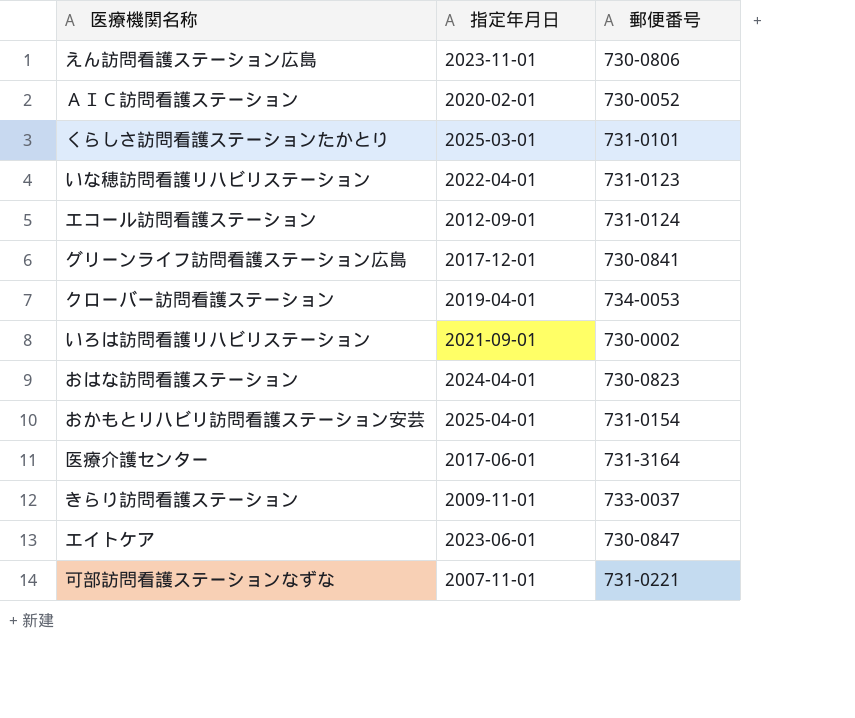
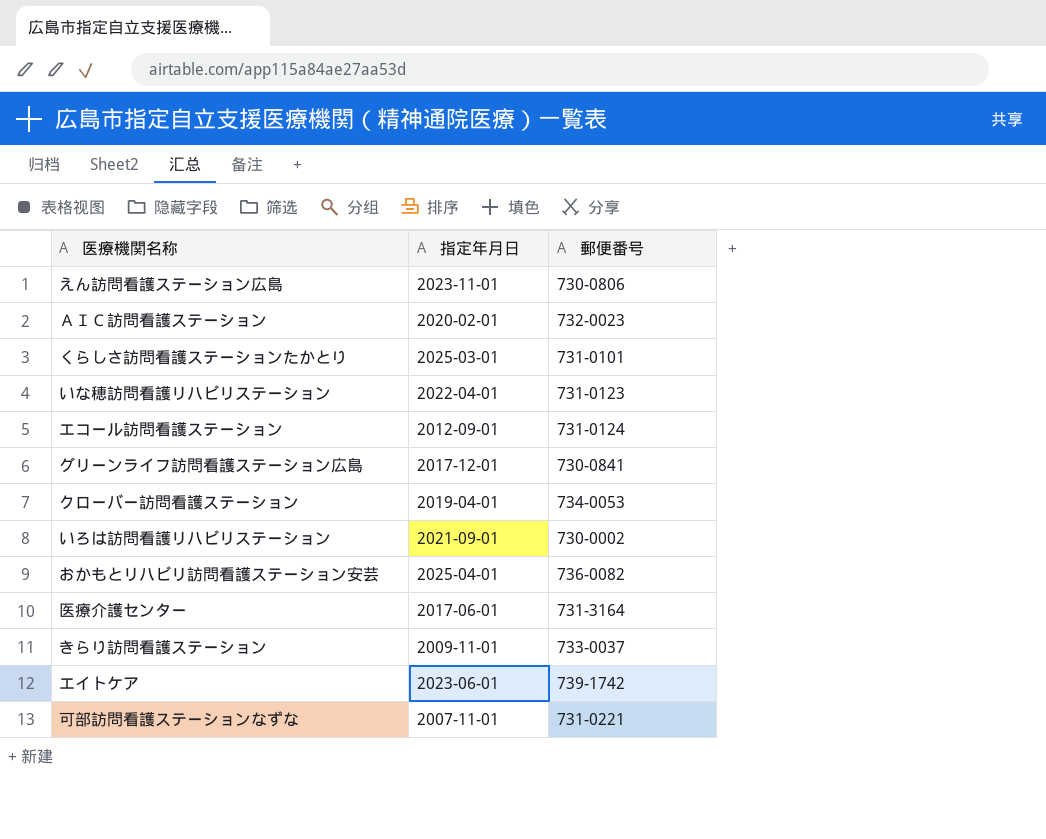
row おはな訪問看護ステーション: 2024-04-01 | 730-0823 -> none
ＡＩＣ訪問看護ステーション | 郵便番号: 730-0052 -> 732-0023
おかもとリハビリ訪問看護ステーション安芸 | 郵便番号: 731-0154 -> 736-0082
エイトケア | 郵便番号: 730-0847 -> 739-1742

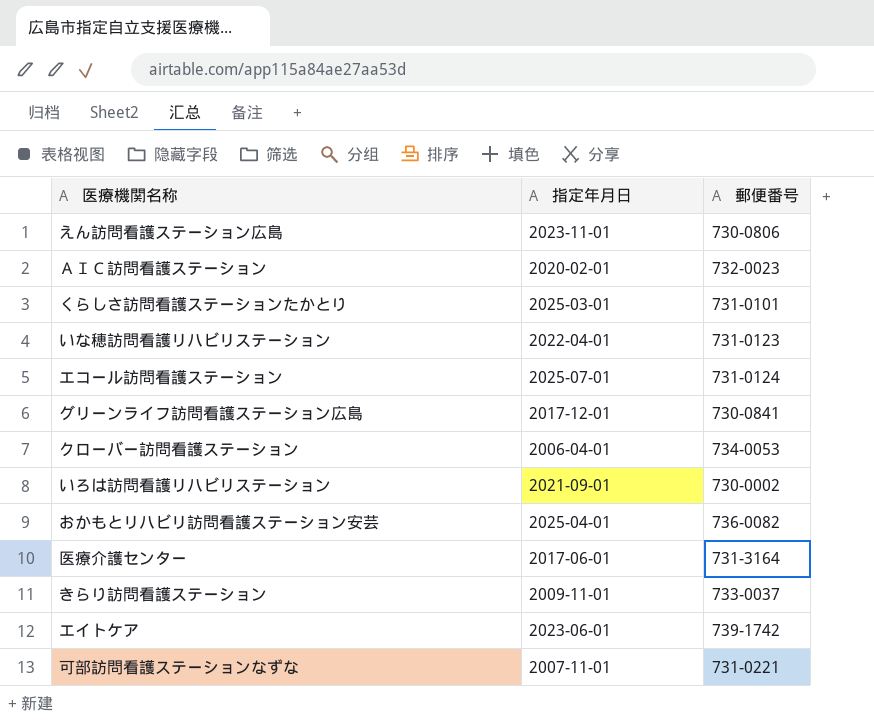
エコール訪問看護ステーション | 指定年月日: 2012-09-01 -> 2025-07-01
クローバー訪問看護ステーション | 指定年月日: 2019-04-01 -> 2006-04-01

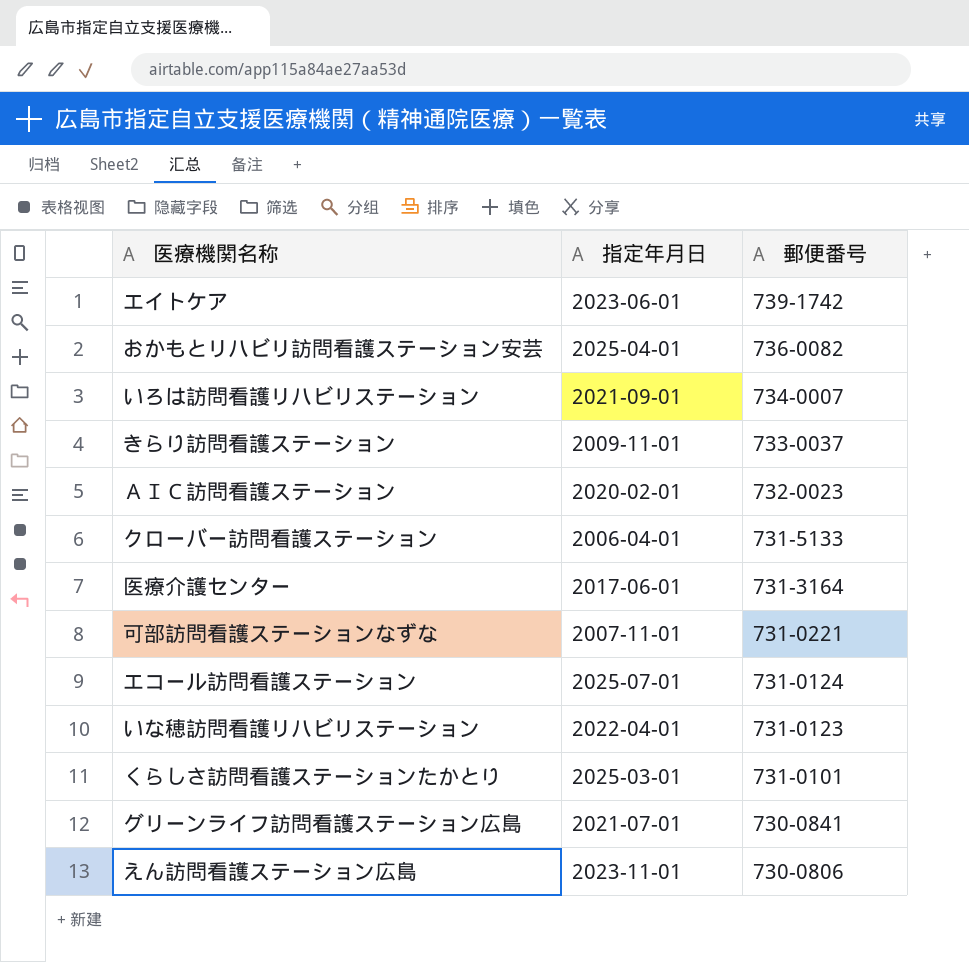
row order: none -> 郵便番号 descending
いろは訪問看護リハビリステーション | 郵便番号: 730-0002 -> 734-0007
クローバー訪問看護ステーション | 郵便番号: 734-0053 -> 731-5133
グリーンライフ訪問看護ステーション広島 | 指定年月日: 2017-12-01 -> 2021-07-01

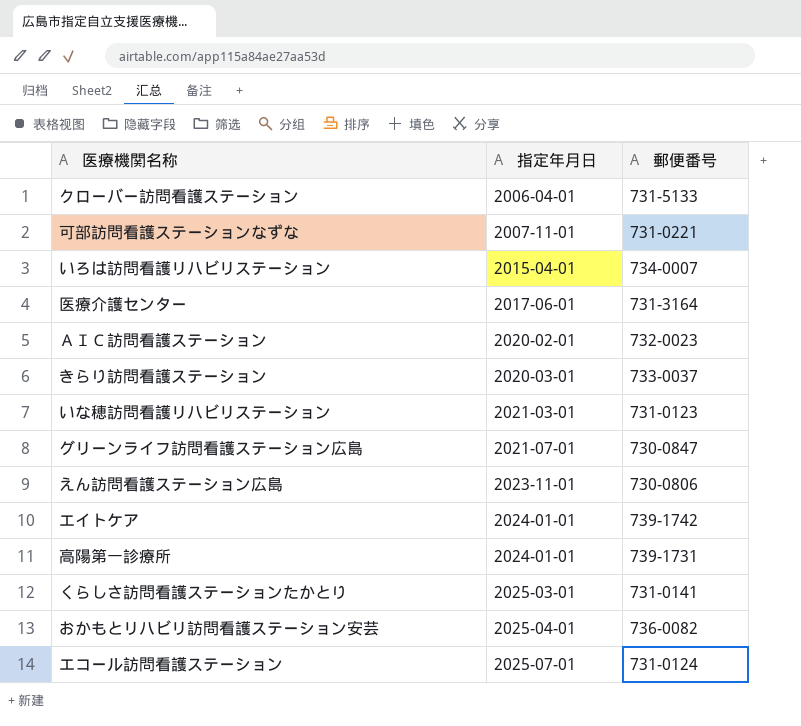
row order: 郵便番号 descending -> 指定年月日 ascending
いろは訪問看護リハビリステーション | 指定年月日: 2021-09-01 -> 2015-04-01
きらり訪問看護ステーション | 指定年月日: 2009-11-01 -> 2020-03-01
いな穂訪問看護リハビリステーション | 指定年月日: 2022-04-01 -> 2021-03-01
グリーンライフ訪問看護ステーション広島 | 郵便番号: 730-0841 -> 730-0847
エイトケア | 指定年月日: 2023-06-01 -> 2024-01-01
row 高陽第一診療所: none -> 2024-01-01 | 739-1731
くらしさ訪問看護ステーションたかとり | 郵便番号: 731-0101 -> 731-0141

